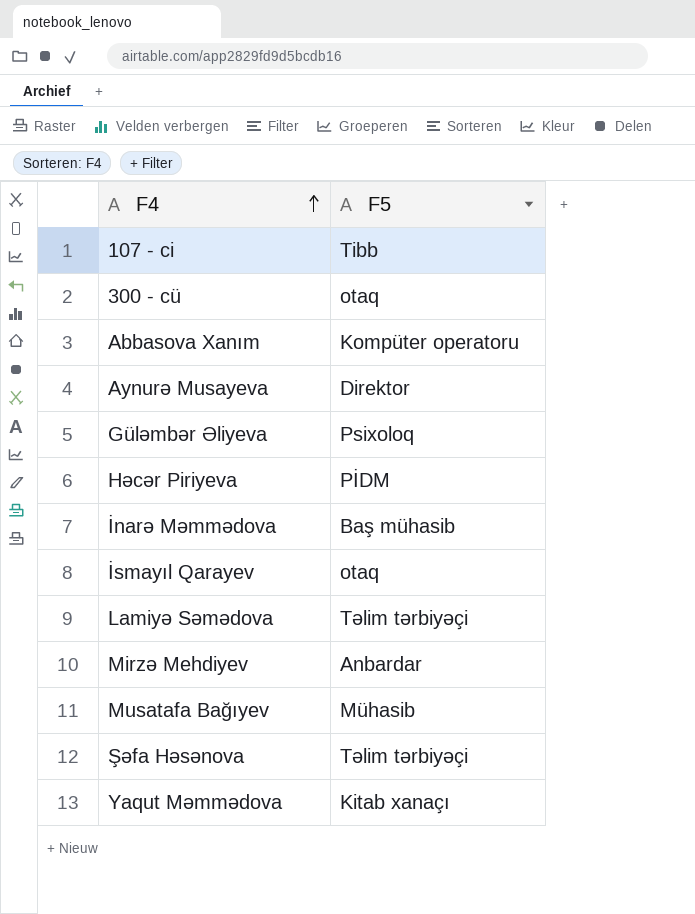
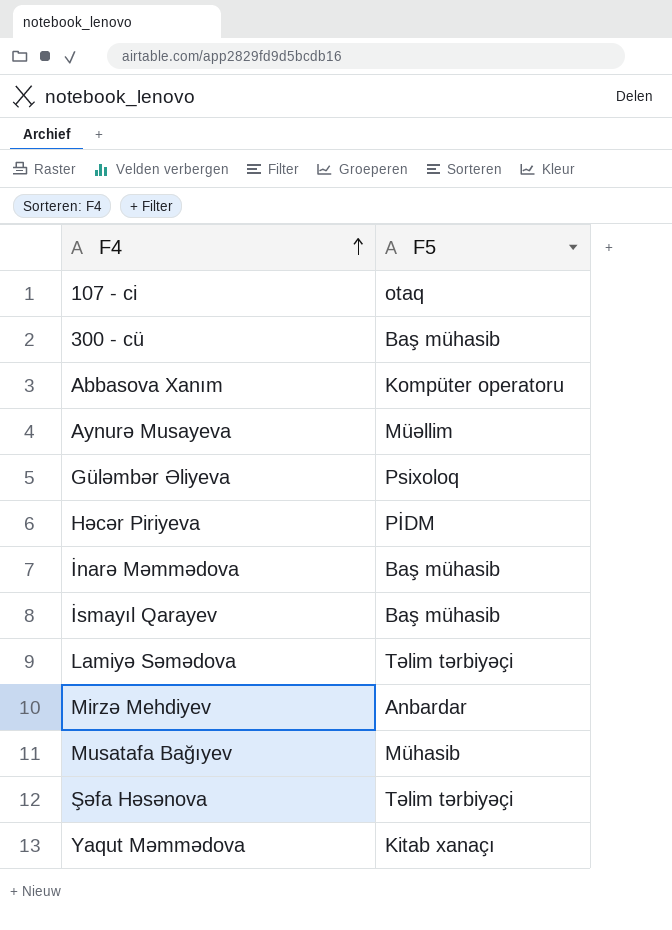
107 - ci | F5: Tibb -> otaq
300 - cü | F5: otaq -> Baş mühasib
Aynurə Musayeva | F5: Direktor -> Müəllim
İsmayıl Qarayev | F5: otaq -> Baş mühasib

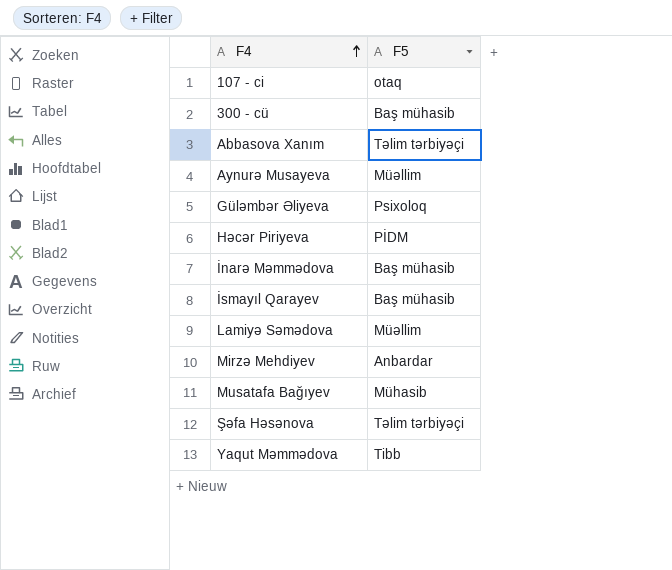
Abbasova Xanım | F5: Kompüter operatoru -> Təlim tərbiyəçi
Lamiyə Səmədova | F5: Təlim tərbiyəçi -> Müəllim
Yaqut Məmmədova | F5: Kitab xanaçı -> Tibb

